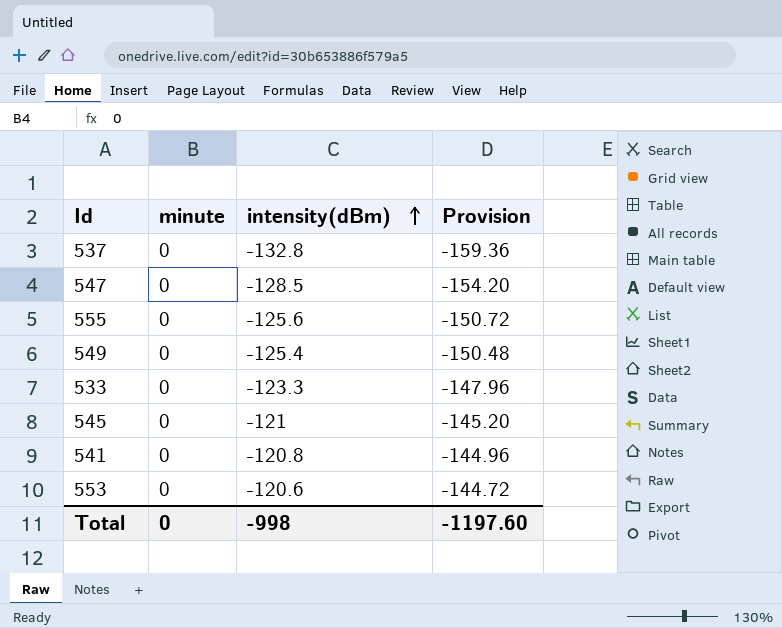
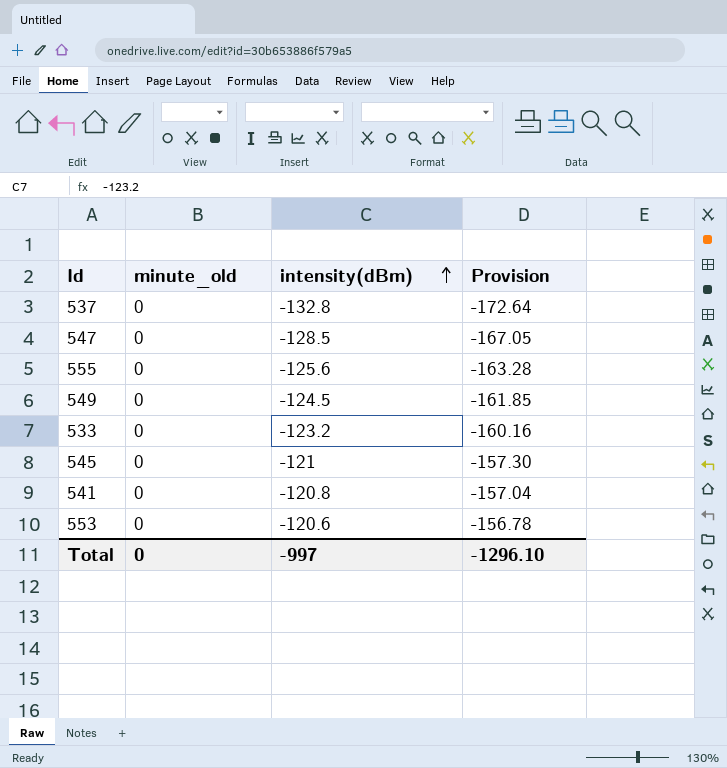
column name: minute -> minute_old
column Provision | formula: [intensity(dBm)] * 1.2 -> [intensity(dBm)] * 1.3
549 | intensity(dBm): -125.4 -> -124.5
533 | intensity(dBm): -123.3 -> -123.2
Total | intensity(dBm): -998 -> -997
Total | Provision: -1197.60 -> -1296.10

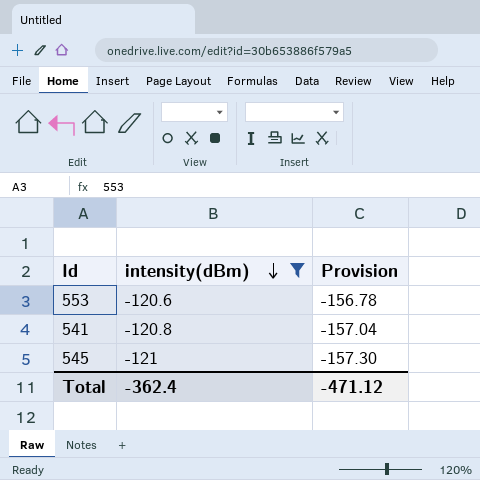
filter: none -> intensity(dBm) >= -121
row order: intensity(dBm) ascending -> intensity(dBm) descending
column minute_old | position: 2 -> none
Total | intensity(dBm): -997 -> -362.4
Total | Provision: -1296.10 -> -471.12

